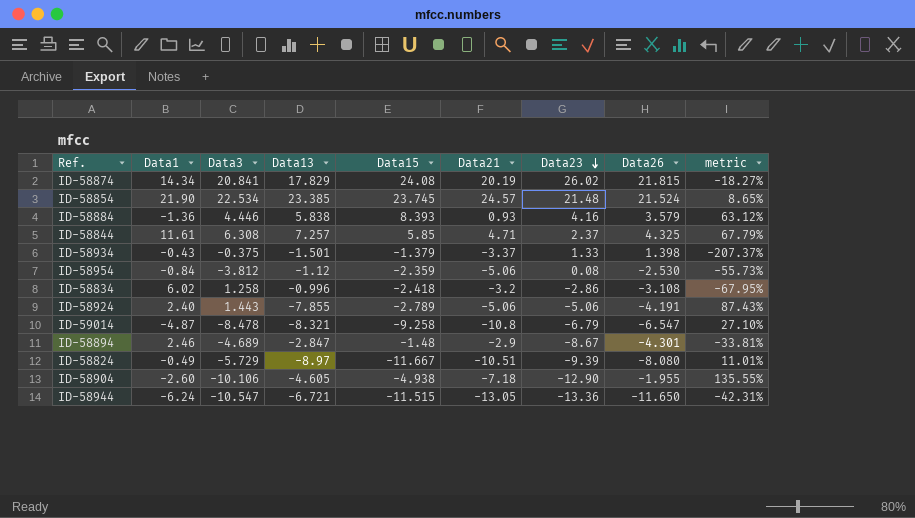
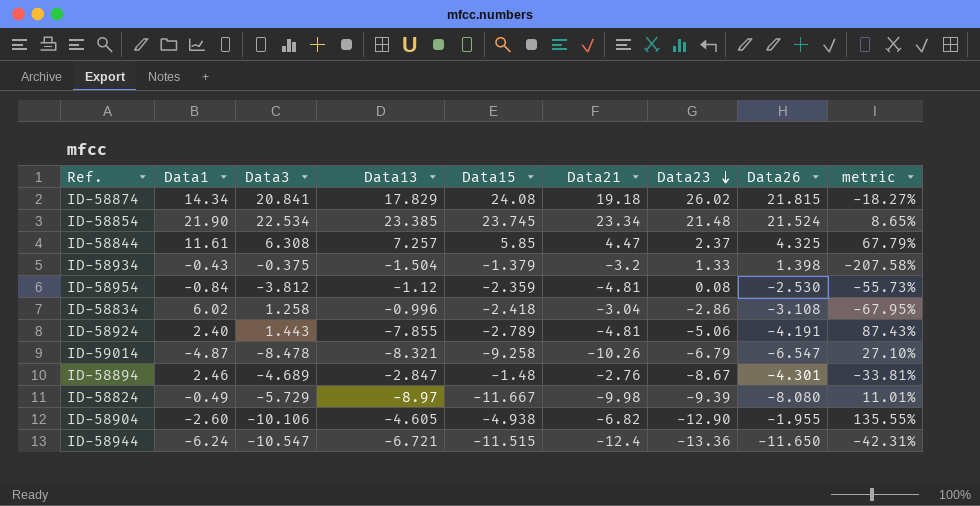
row ID-58884: -1.36 | 4.446 | 5.838 | 8.393 | 0.93 | 4.16 | 3.579 | 63.12% -> none
ID-58874 | Data21: 20.19 -> 19.18
ID-58854 | Data21: 24.57 -> 23.34
ID-58844 | Data21: 4.71 -> 4.47
ID-58934 | Data13: -1.501 -> -1.504
ID-58934 | Data21: -3.37 -> -3.2
ID-58934 | metric: -207.37% -> -207.58%
ID-58954 | Data21: -5.06 -> -4.81
ID-58834 | Data21: -3.2 -> -3.04
ID-58924 | Data21: -5.06 -> -4.81
ID-59014 | Data21: -10.8 -> -10.26
ID-58894 | Data21: -2.9 -> -2.76
ID-58824 | Data21: -10.51 -> -9.98
ID-58904 | Data21: -7.18 -> -6.82
ID-58944 | Data21: -13.05 -> -12.4

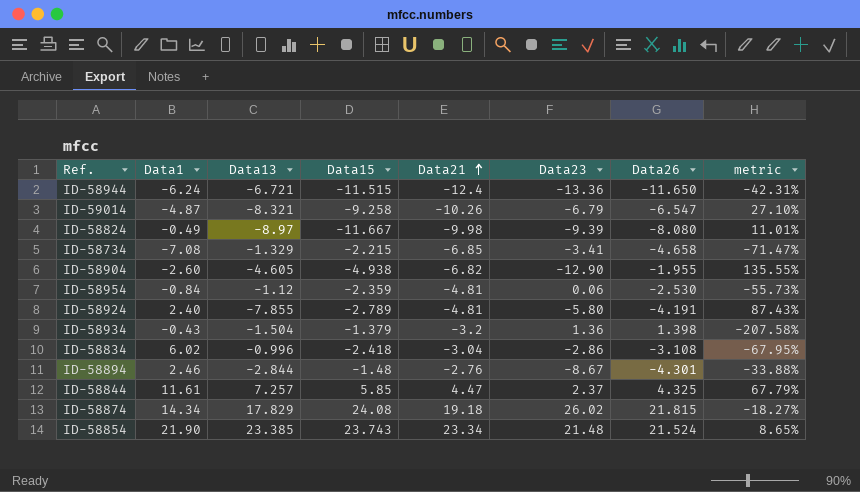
row order: Data23 descending -> Data21 ascending
column Data3 | position: 3 -> none
row ID-58734: none -> -7.08 | -1.329 | -2.215 | -6.85 | -3.41 | -4.658 | -71.47%
ID-58954 | Data23: 0.08 -> 0.06
ID-58924 | Data23: -5.06 -> -5.80
ID-58934 | Data23: 1.33 -> 1.36
ID-58894 | Data13: -2.847 -> -2.844
ID-58894 | metric: -33.81% -> -33.88%
ID-58854 | Data15: 23.745 -> 23.743

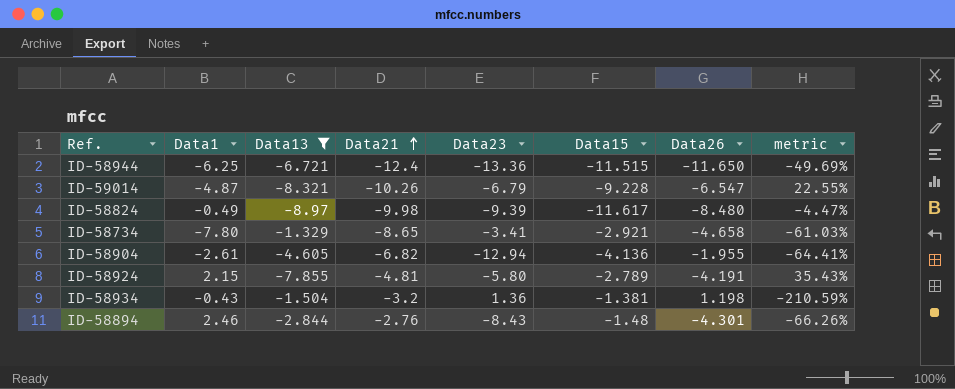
filter: none -> Data13 <= -1.329
column Data15 | position: 4 -> 6
column metric | formula: ([Data13] - [Data26]) / [Data26] -> ([Data13] - [Data23]) / [Data23]
ID-58944 | Data1: -6.24 -> -6.25
ID-59014 | Data15: -9.258 -> -9.228
ID-58824 | Data15: -11.667 -> -11.617
ID-58824 | Data26: -8.080 -> -8.480
ID-58734 | Data1: -7.08 -> -7.80
ID-58734 | Data21: -6.85 -> -8.65
ID-58734 | Data15: -2.215 -> -2.921
ID-58904 | Data1: -2.60 -> -2.61
ID-58904 | Data23: -12.90 -> -12.94
ID-58904 | Data15: -4.938 -> -4.136
ID-58924 | Data1: 2.40 -> 2.15
ID-58934 | Data15: -1.379 -> -1.381
ID-58934 | Data26: 1.398 -> 1.198
ID-58894 | Data23: -8.67 -> -8.43

